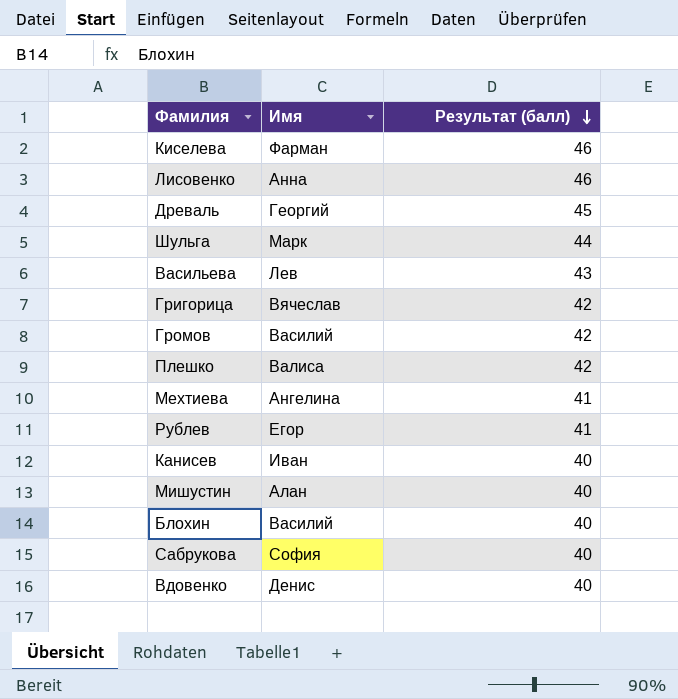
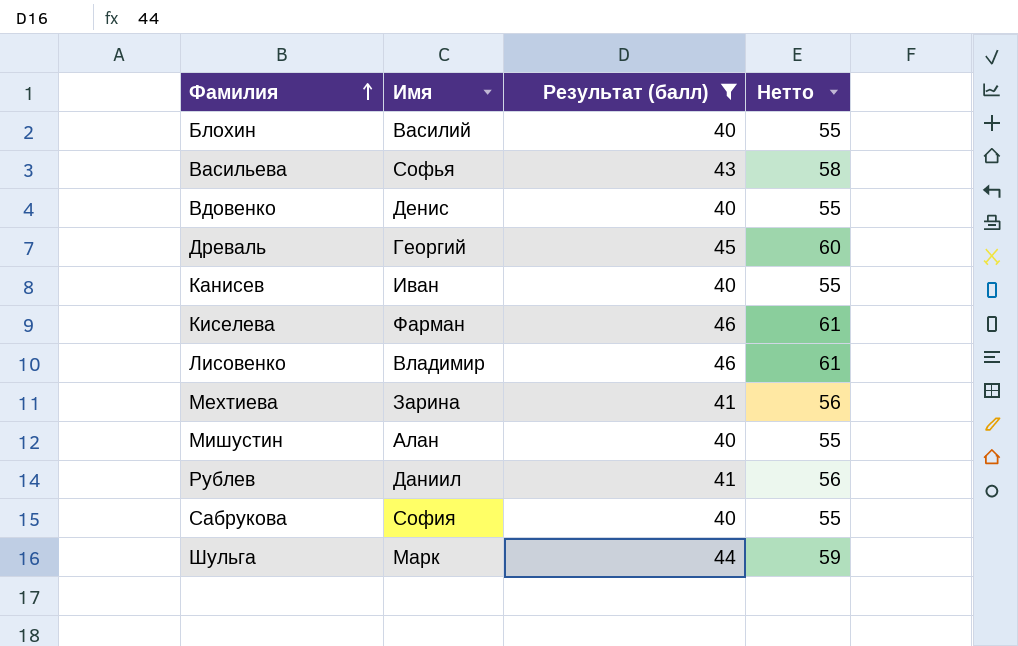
filter: none -> Результат (балл) != 42
row order: Результат (балл) descending -> Фамилия ascending
column Нетто | formula: none -> [Результат (балл)] + 15
Васильева | Имя: Лев -> Софья
Лисовенко | Имя: Анна -> Владимир
Мехтиева | Имя: Ангелина -> Зарина
Рублев | Имя: Егор -> Даниил

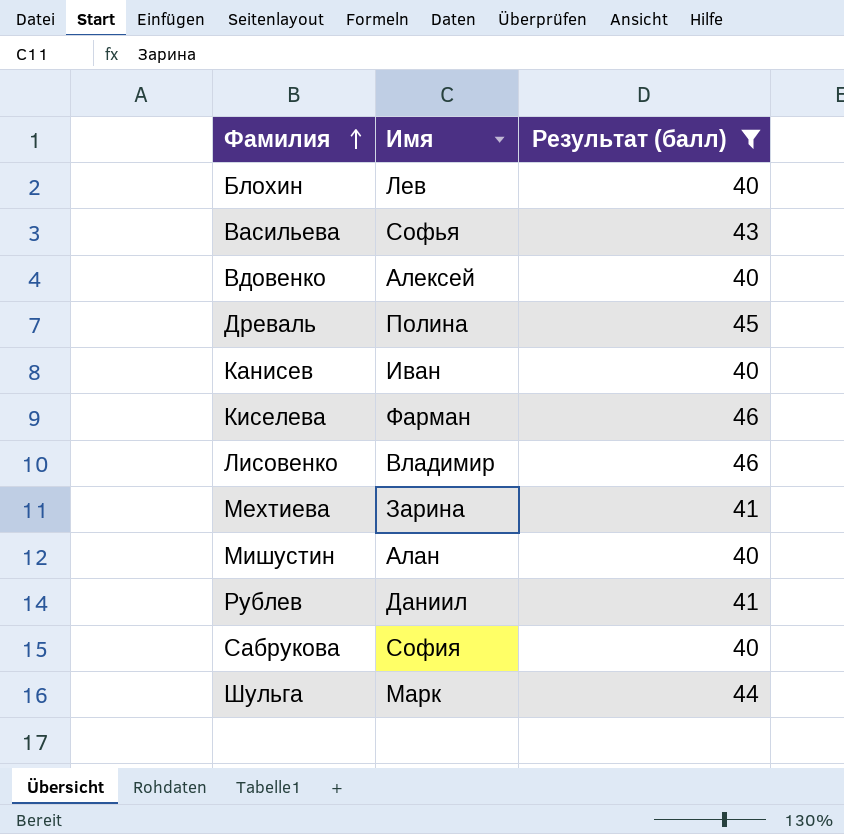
column Нетто | formula: [Результат (балл)] + 15 -> none
Блохин | Имя: Василий -> Лев
Вдовенко | Имя: Денис -> Алексей
Древаль | Имя: Георгий -> Полина

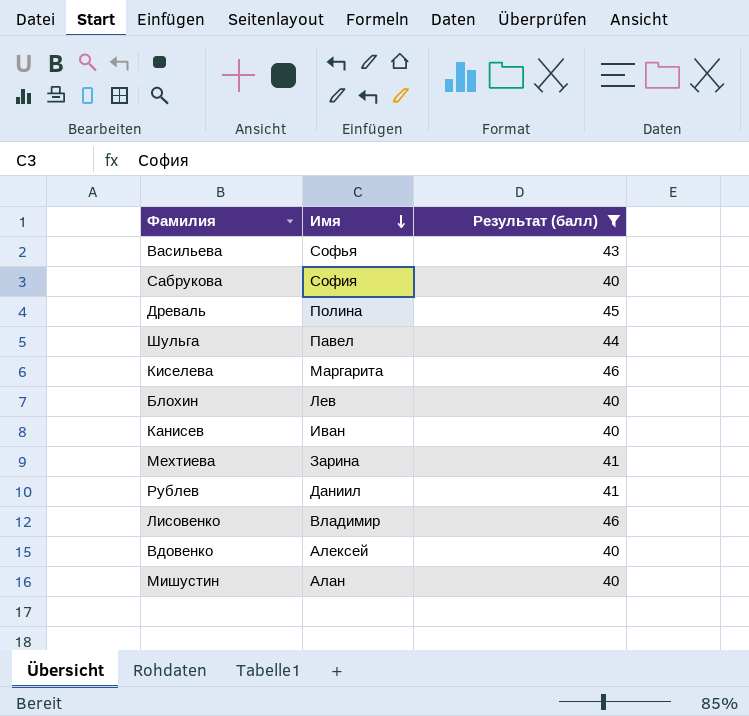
row order: Фамилия ascending -> Имя descending
Шульга | Имя: Марк -> Павел
Киселева | Имя: Фарман -> Маргарита

